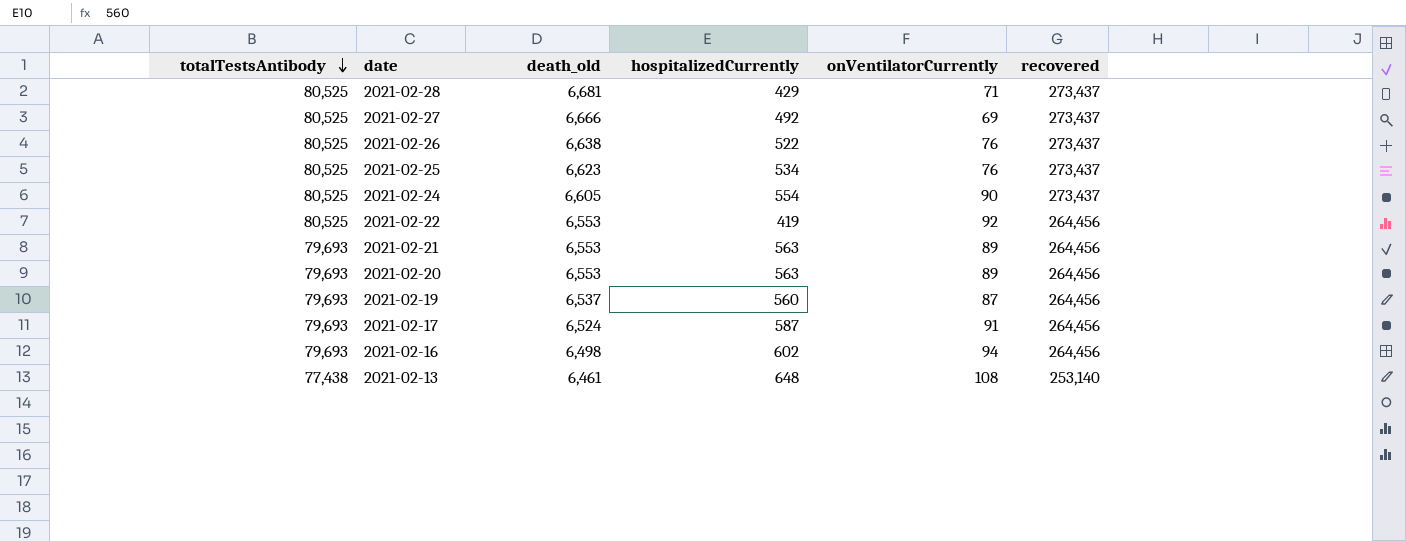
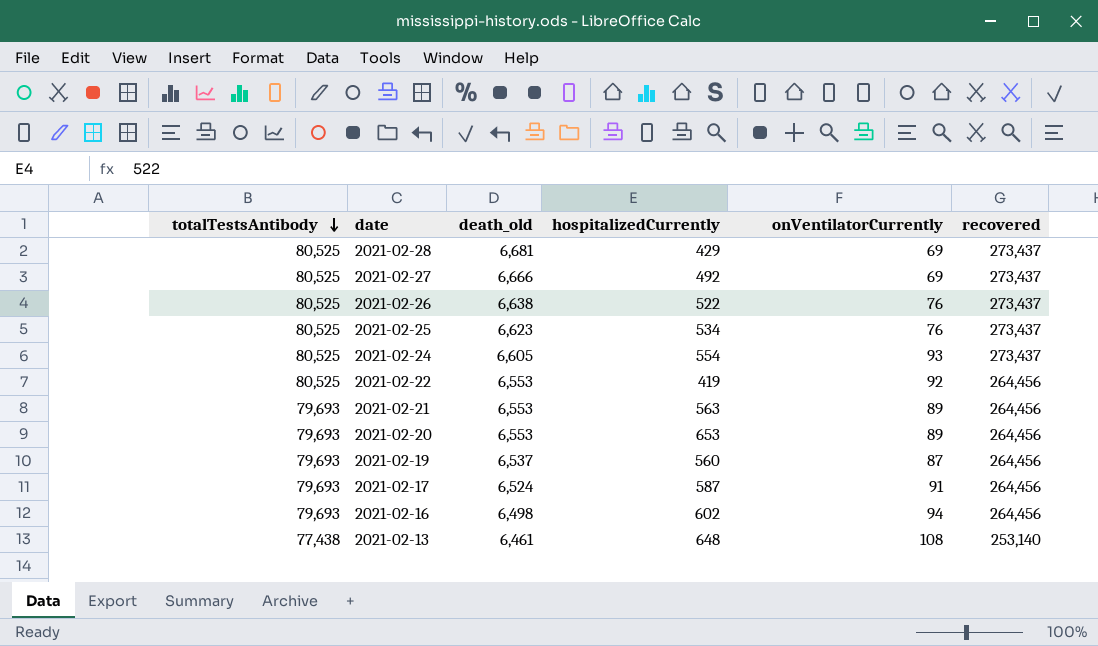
2021-02-28 | onVentilatorCurrently: 71 -> 69
2021-02-24 | onVentilatorCurrently: 90 -> 93
2021-02-20 | hospitalizedCurrently: 563 -> 653

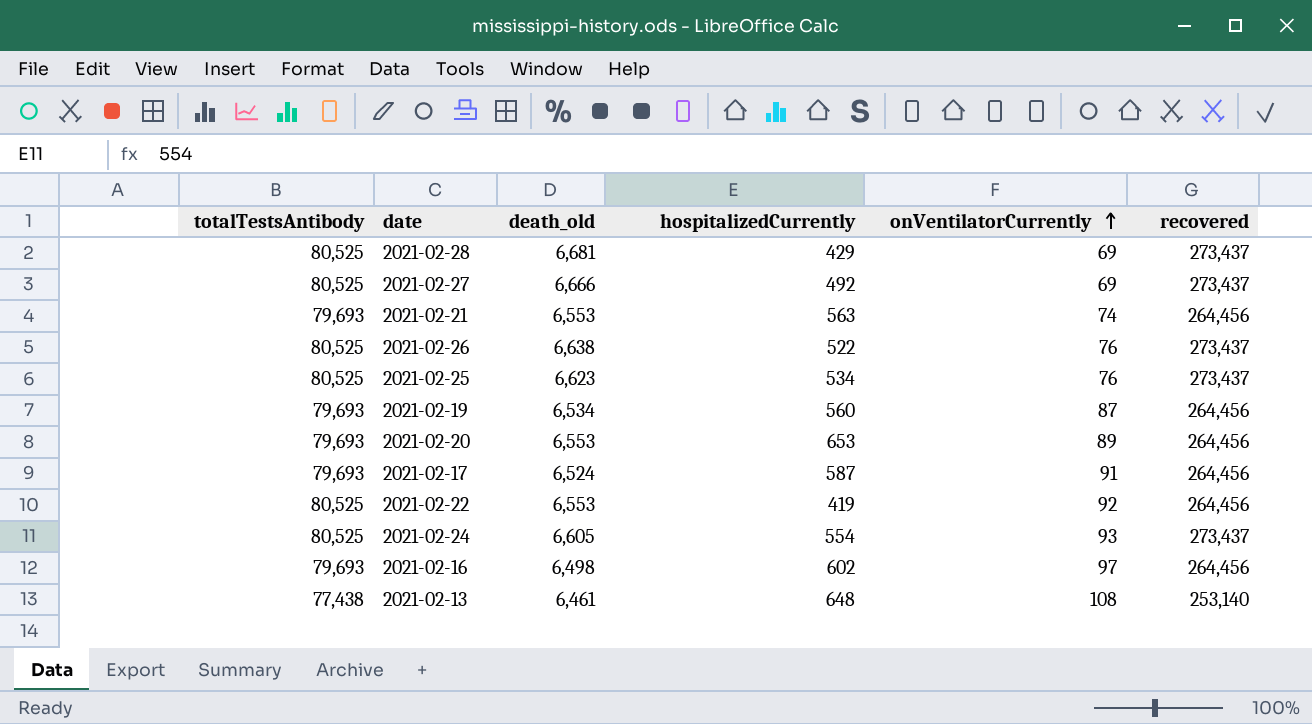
row order: totalTestsAntibody descending -> onVentilatorCurrently ascending
2021-02-21 | onVentilatorCurrently: 89 -> 74
2021-02-19 | death_old: 6,537 -> 6,534
2021-02-16 | onVentilatorCurrently: 94 -> 97

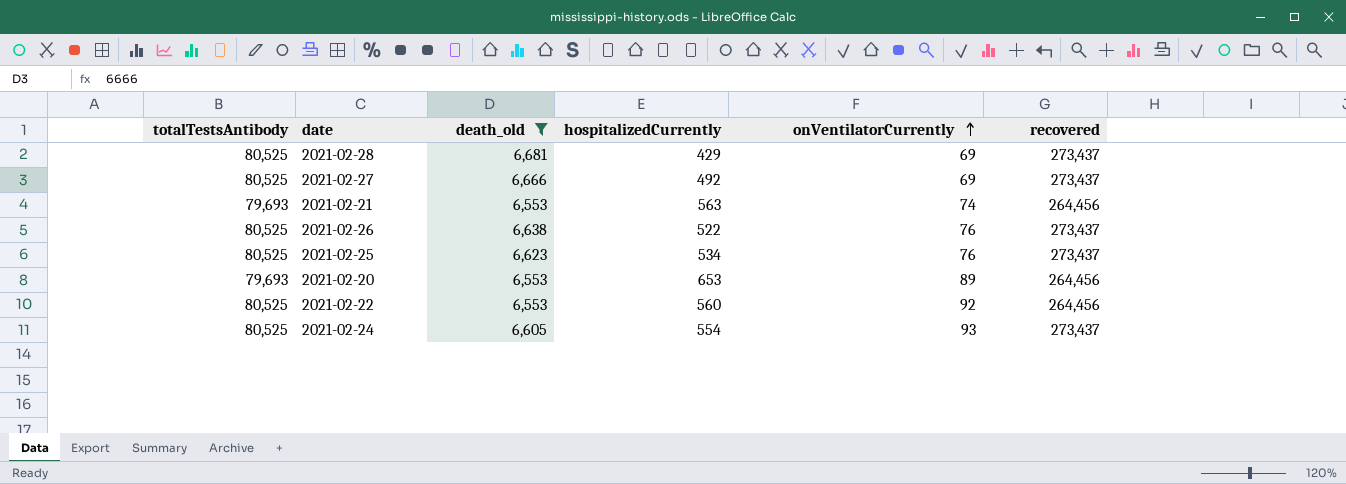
filter: none -> death_old >= 6,553
2021-02-22 | hospitalizedCurrently: 419 -> 560

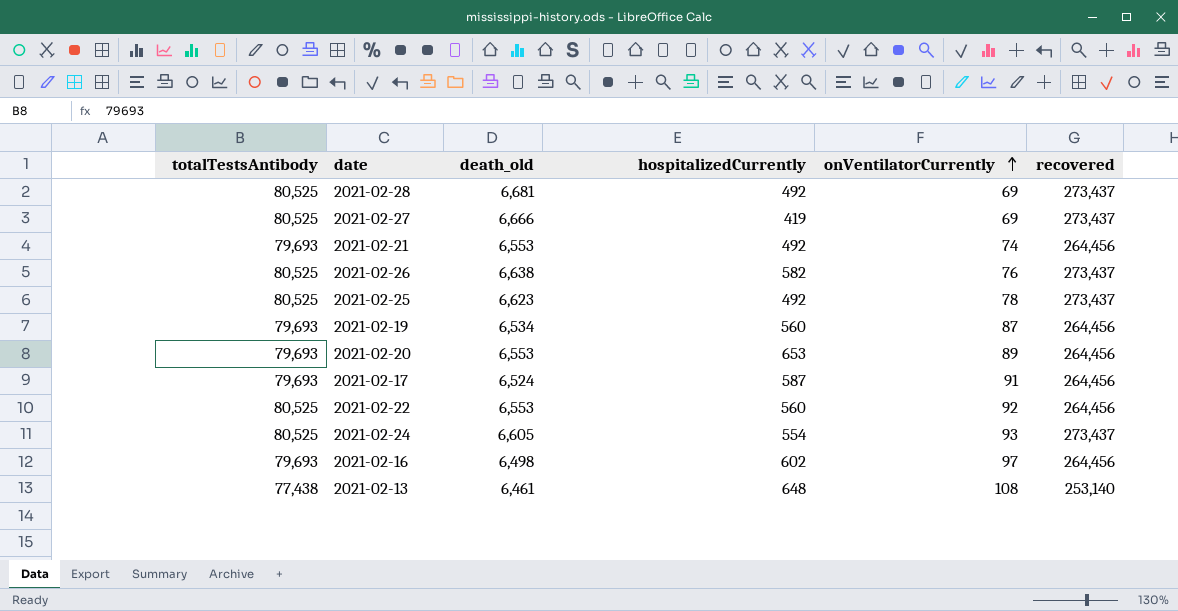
filter: death_old >= 6,553 -> none
2021-02-28 | hospitalizedCurrently: 429 -> 492
2021-02-27 | hospitalizedCurrently: 492 -> 419
2021-02-21 | hospitalizedCurrently: 563 -> 492
2021-02-26 | hospitalizedCurrently: 522 -> 582
2021-02-25 | hospitalizedCurrently: 534 -> 492
2021-02-25 | onVentilatorCurrently: 76 -> 78

